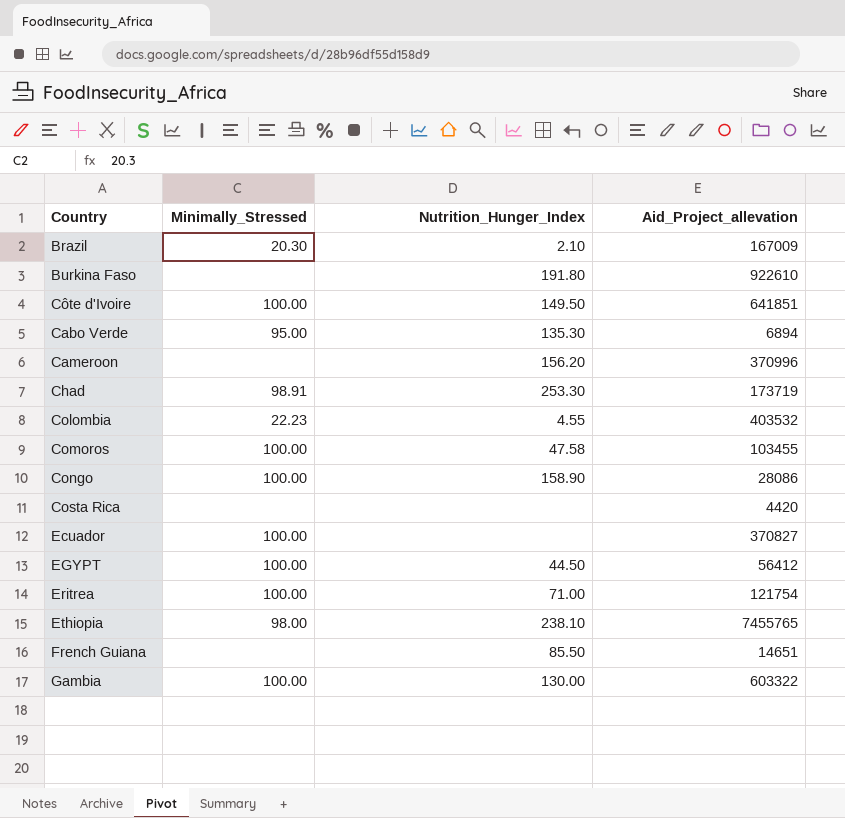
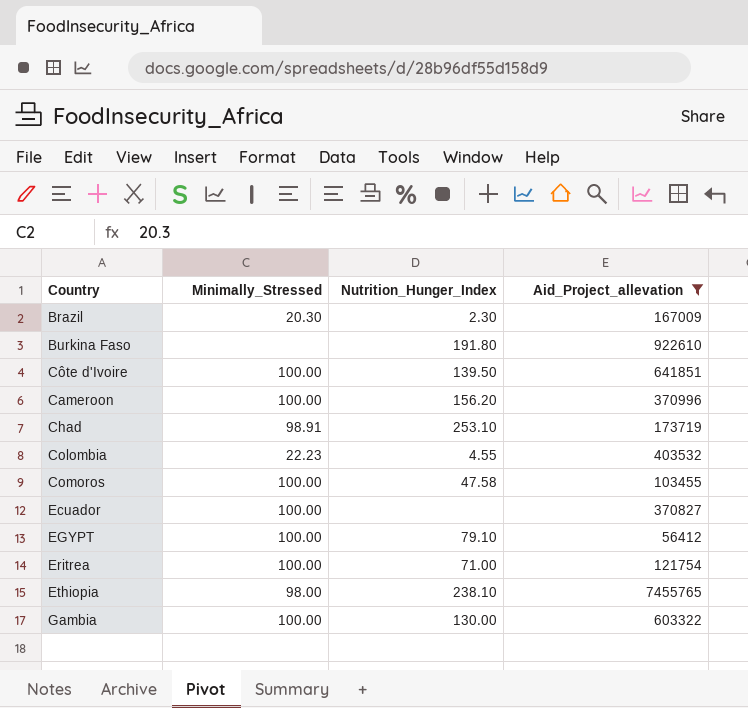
filter: none -> Aid_Project_allevation >= 56412
Brazil | Nutrition_Hunger_Index: 2.10 -> 2.30
Côte d'Ivoire | Nutrition_Hunger_Index: 149.50 -> 139.50
Cameroon | Minimally_Stressed: none -> 100.00
Chad | Nutrition_Hunger_Index: 253.30 -> 253.10
EGYPT | Nutrition_Hunger_Index: 44.50 -> 79.10

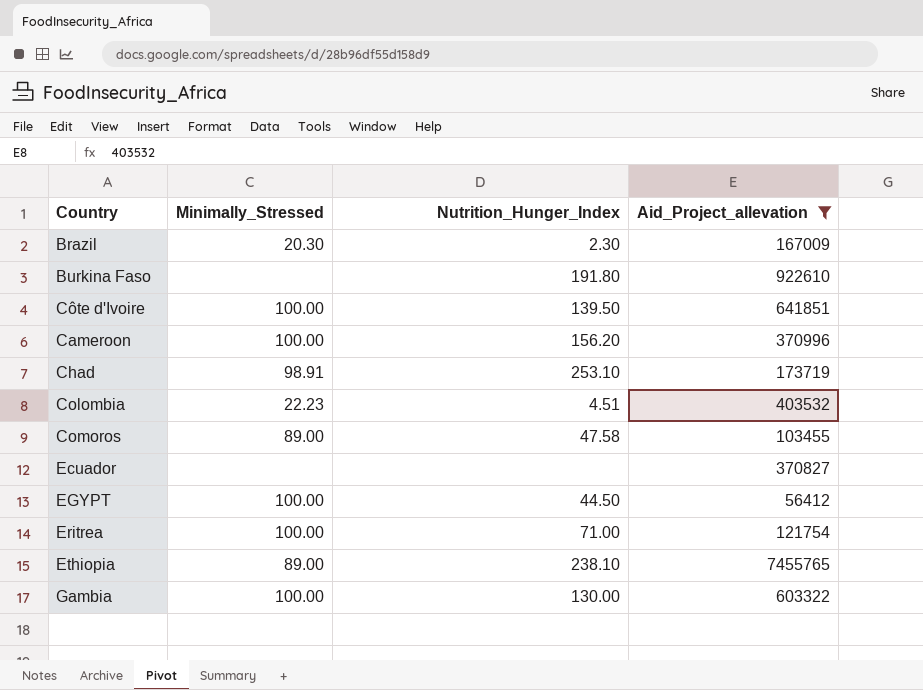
Colombia | Nutrition_Hunger_Index: 4.55 -> 4.51
Comoros | Minimally_Stressed: 100.00 -> 89.00
Ecuador | Minimally_Stressed: 100.00 -> none
EGYPT | Nutrition_Hunger_Index: 79.10 -> 44.50
Ethiopia | Minimally_Stressed: 98.00 -> 89.00

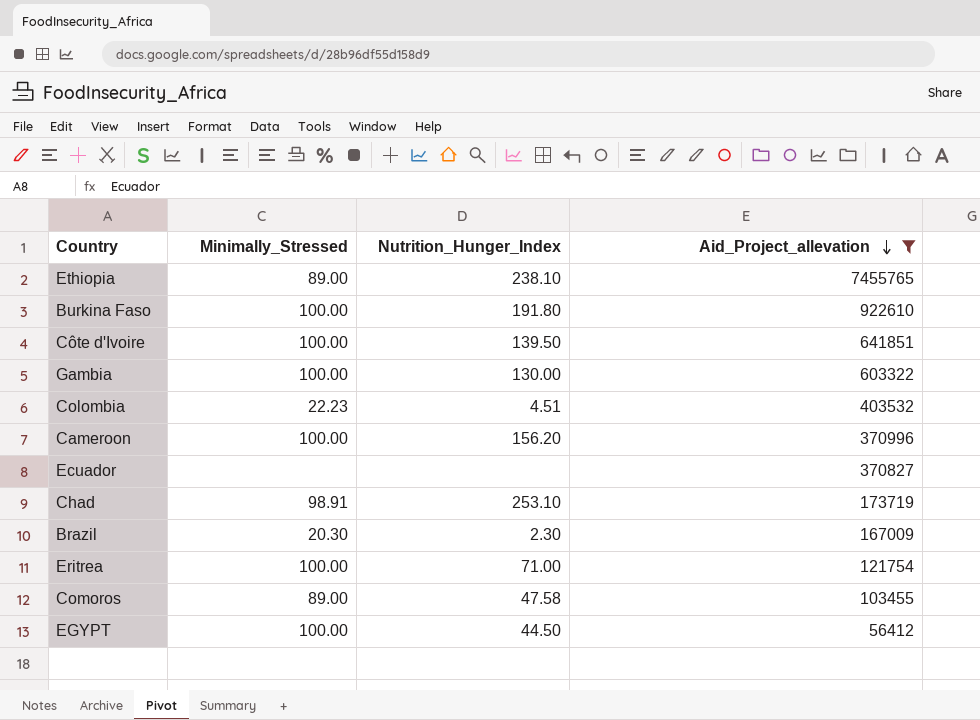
row order: none -> Aid_Project_allevation descending
Burkina Faso | Minimally_Stressed: none -> 100.00

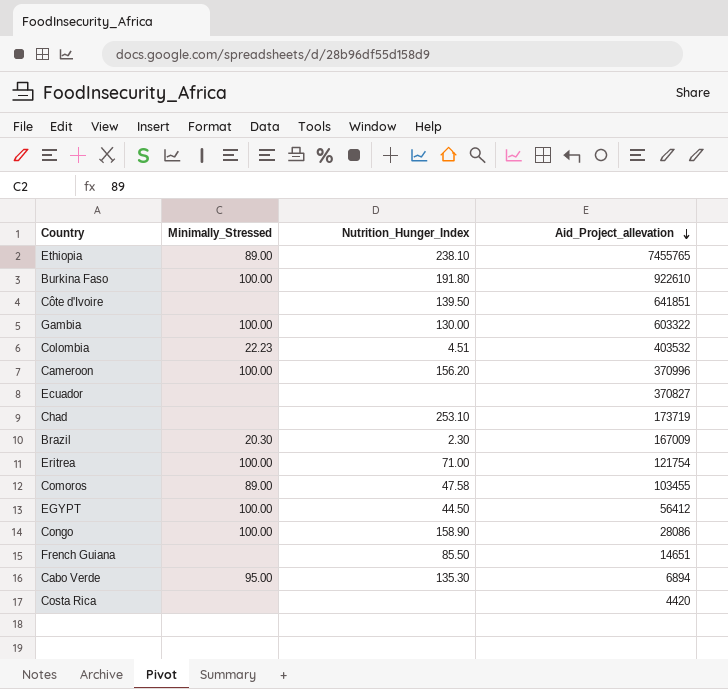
filter: Aid_Project_allevation >= 56412 -> none
Côte d'Ivoire | Minimally_Stressed: 100.00 -> none
Chad | Minimally_Stressed: 98.91 -> none

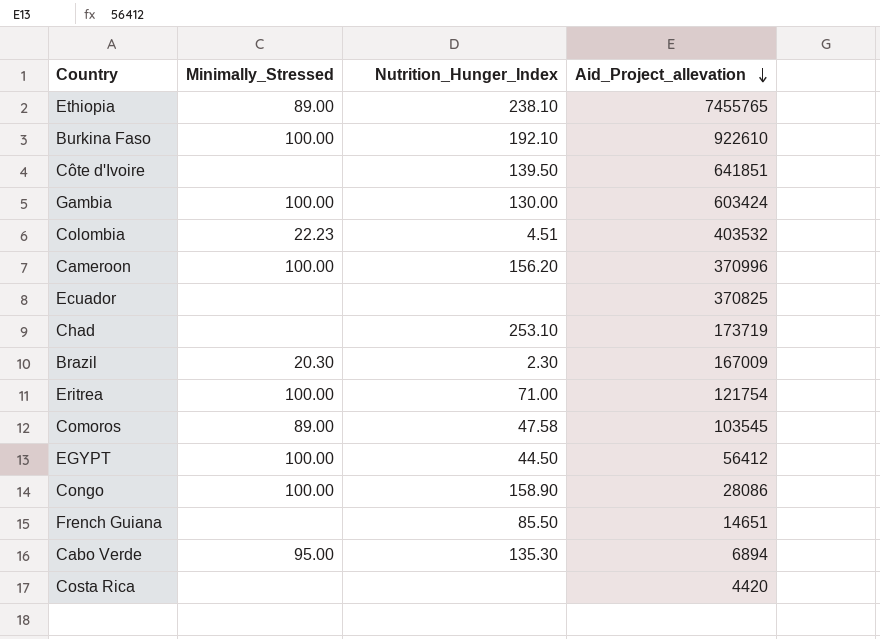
Burkina Faso | Nutrition_Hunger_Index: 191.80 -> 192.10
Gambia | Aid_Project_allevation: 603322 -> 603424
Ecuador | Aid_Project_allevation: 370827 -> 370825
Comoros | Aid_Project_allevation: 103455 -> 103545

